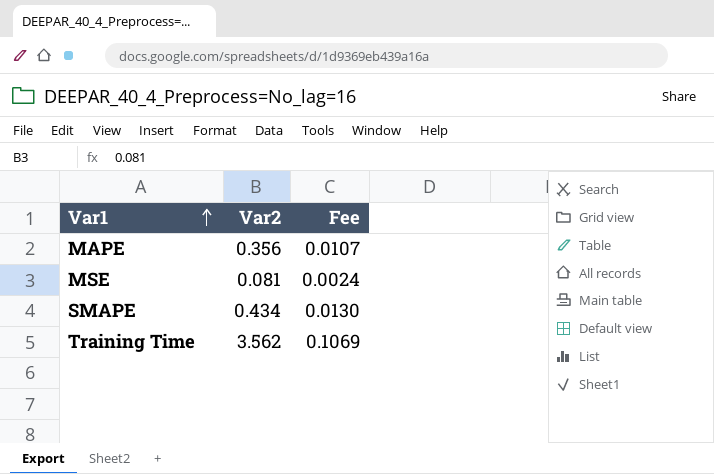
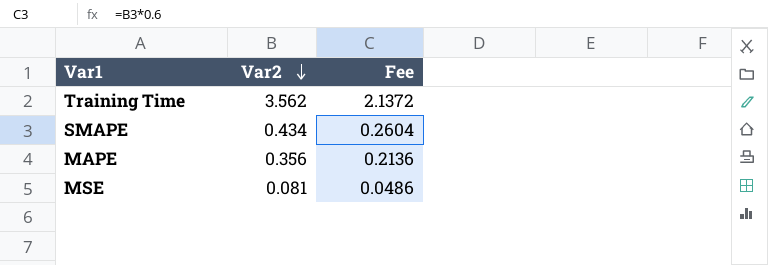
row order: Var1 ascending -> Var2 descending
column Fee | formula: [Var2] * 0.03 -> [Var2] * 0.6

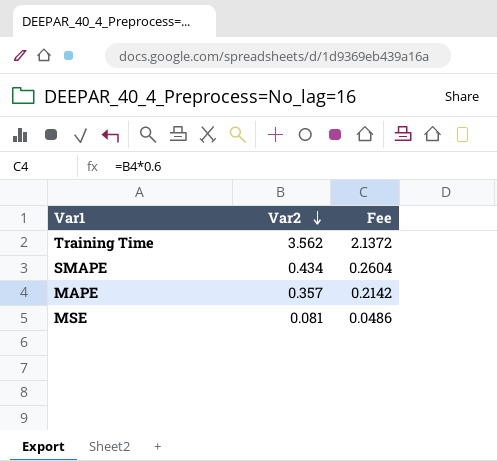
MAPE | Var2: 0.356 -> 0.357
MAPE | Fee: 0.2136 -> 0.2142

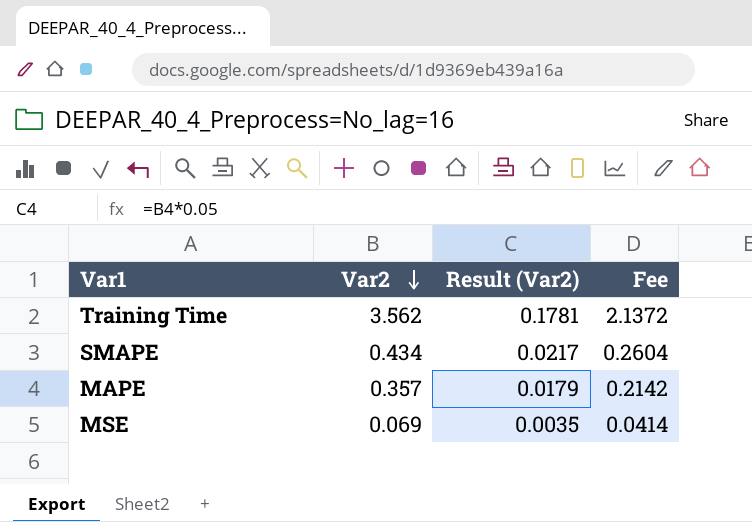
column Result (Var2) | formula: none -> [Var2] * 0.05
MSE | Var2: 0.081 -> 0.069
MSE | Fee: 0.0486 -> 0.0414

